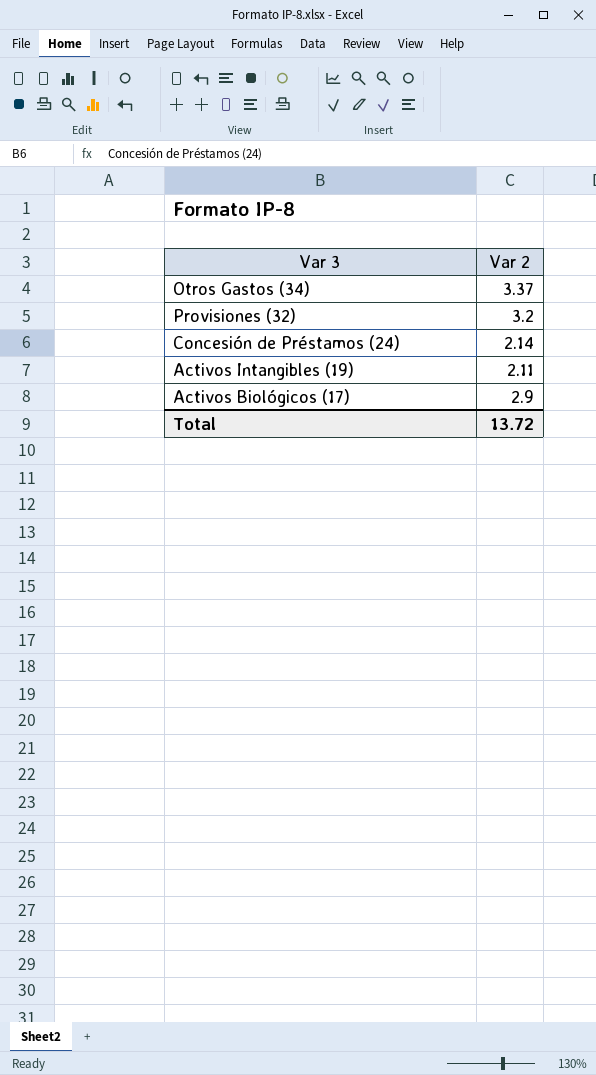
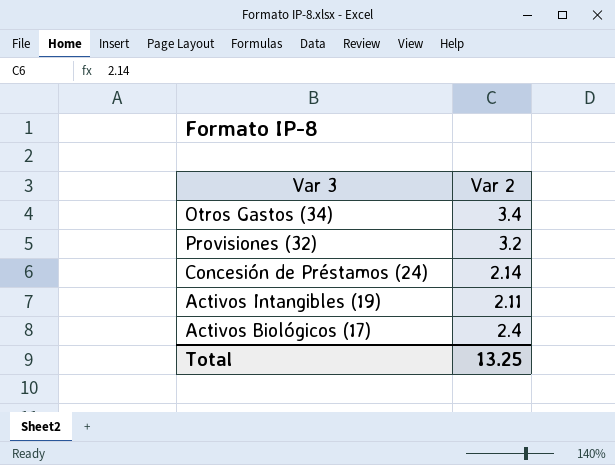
Otros Gastos (34) | Var 2: 3.37 -> 3.4
Activos Biológicos (17) | Var 2: 2.9 -> 2.4
Total | Var 2: 13.72 -> 13.25

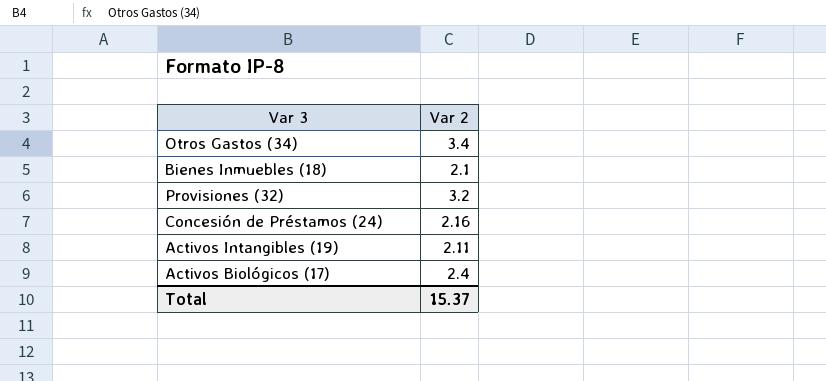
row Bienes Inmuebles (18): none -> 2.1
Concesión de Préstamos (24) | Var 2: 2.14 -> 2.16
Total | Var 2: 13.25 -> 15.37

